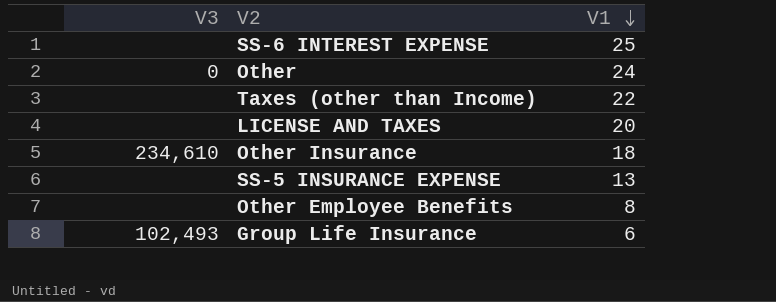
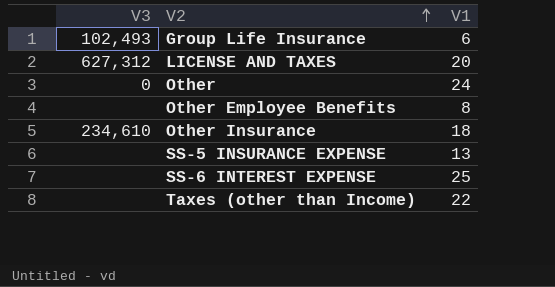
row order: V1 descending -> V2 ascending
LICENSE AND TAXES | V3: none -> 627,312

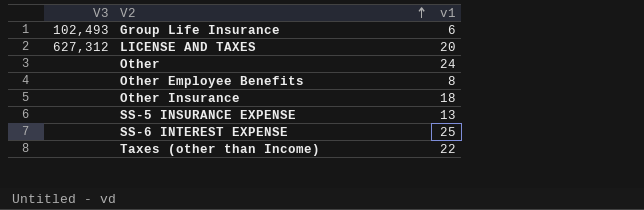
column name: V1 -> v1
Other | V3: 0 -> none
Other Insurance | V3: 234,610 -> none

